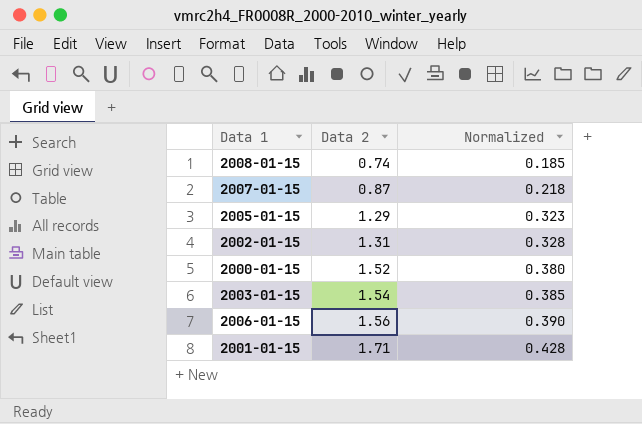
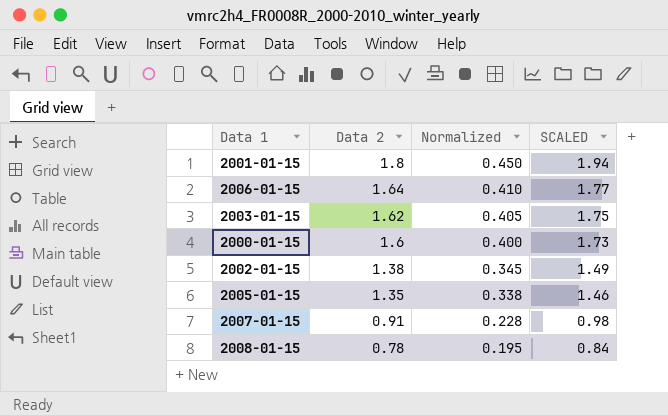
row order: Data 2 ascending -> Data 2 descending
column SCALED | formula: none -> [Data 2] * 1.08
2001-01-15 | Data 2: 1.71 -> 1.8
2001-01-15 | Normalized: 0.428 -> 0.450
2006-01-15 | Data 2: 1.56 -> 1.64
2006-01-15 | Normalized: 0.390 -> 0.410
2003-01-15 | Data 2: 1.54 -> 1.62
2003-01-15 | Normalized: 0.385 -> 0.405
2000-01-15 | Data 2: 1.52 -> 1.6
2000-01-15 | Normalized: 0.380 -> 0.400
2002-01-15 | Data 2: 1.31 -> 1.38
2002-01-15 | Normalized: 0.328 -> 0.345
2005-01-15 | Data 2: 1.29 -> 1.35
2005-01-15 | Normalized: 0.323 -> 0.338
2007-01-15 | Data 2: 0.87 -> 0.91
2007-01-15 | Normalized: 0.218 -> 0.228
2008-01-15 | Data 2: 0.74 -> 0.78
2008-01-15 | Normalized: 0.185 -> 0.195

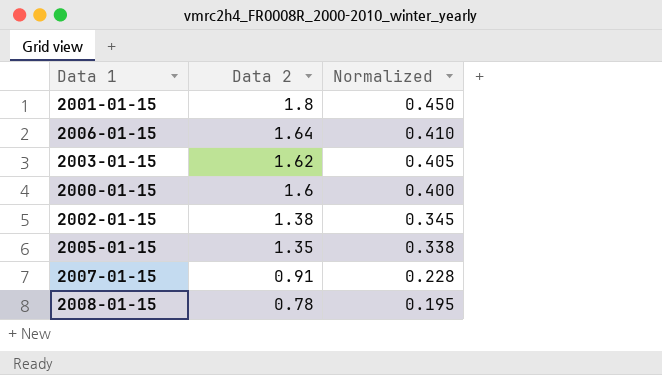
column SCALED | formula: [Data 2] * 1.08 -> none

